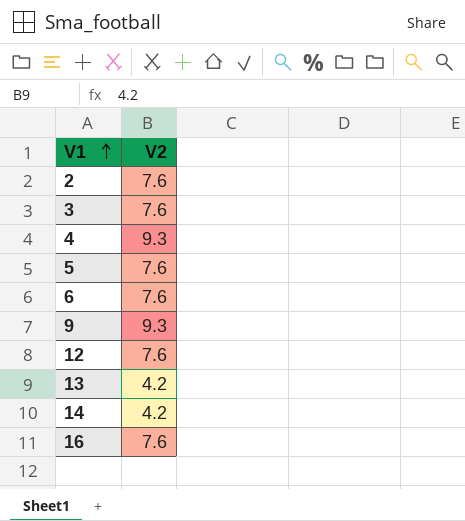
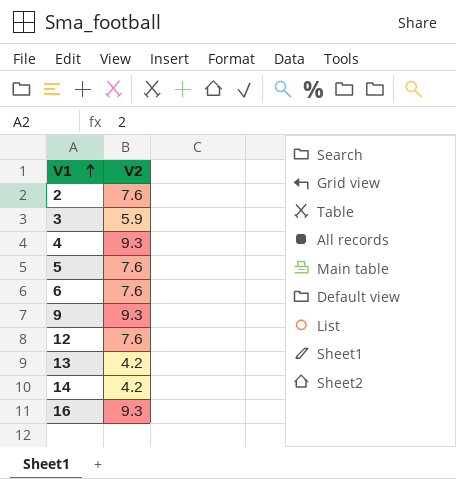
3 | V2: 7.6 -> 5.9
16 | V2: 7.6 -> 9.3

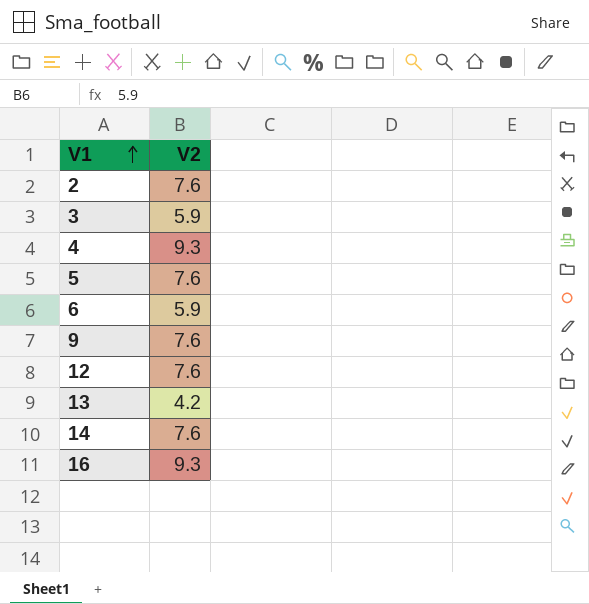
6 | V2: 7.6 -> 5.9
9 | V2: 9.3 -> 7.6
14 | V2: 4.2 -> 7.6

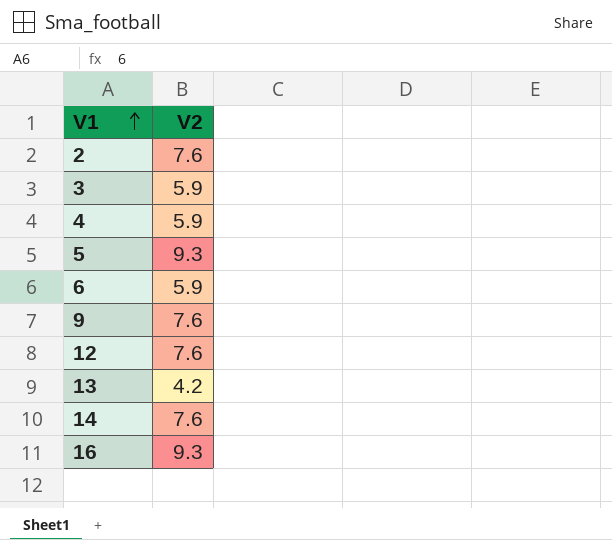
4 | V2: 9.3 -> 5.9
5 | V2: 7.6 -> 9.3

